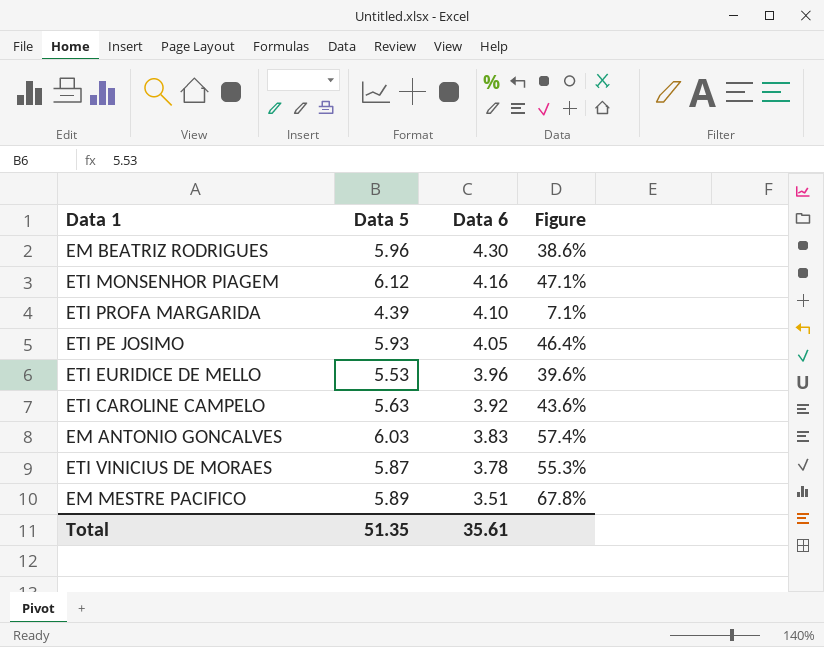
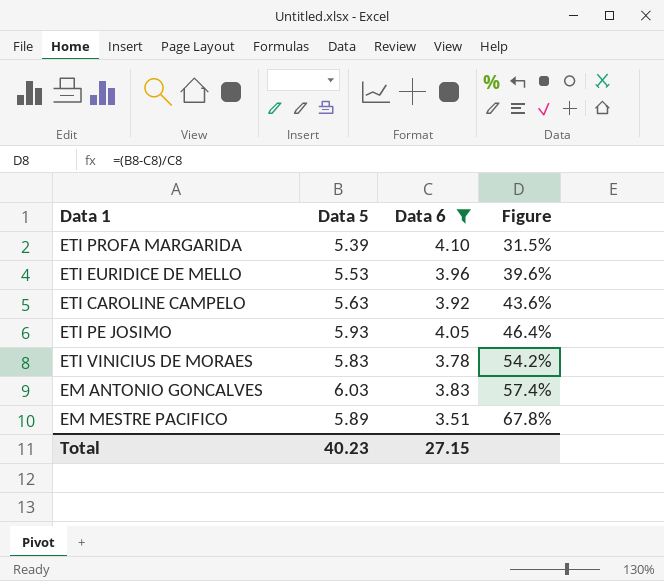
filter: none -> Data 6 <= 4.10
row order: Data 6 descending -> Figure ascending
ETI PROFA MARGARIDA | Data 5: 4.39 -> 5.39
ETI PROFA MARGARIDA | Figure: 7.1% -> 31.5%
ETI VINICIUS DE MORAES | Data 5: 5.87 -> 5.83
ETI VINICIUS DE MORAES | Figure: 55.3% -> 54.2%
Total | Data 5: 51.35 -> 40.23
Total | Data 6: 35.61 -> 27.15

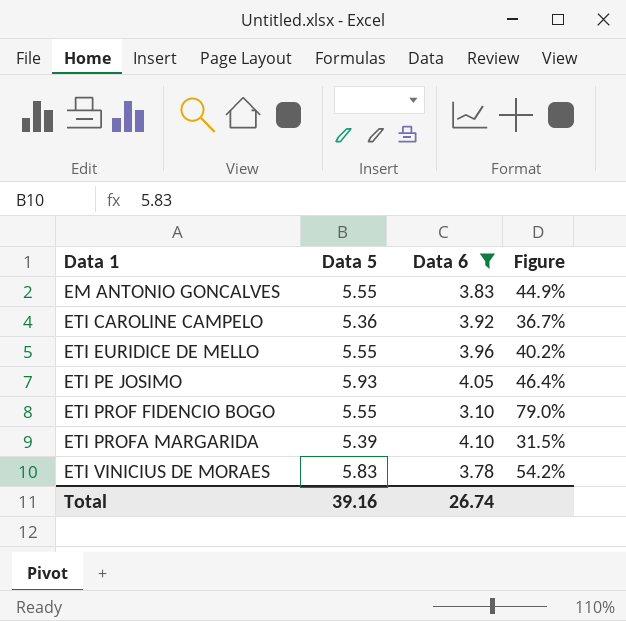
row order: Figure ascending -> Data 1 ascending
row EM MESTRE PACIFICO: 5.89 | 3.51 | 67.8% -> none
EM ANTONIO GONCALVES | Data 5: 6.03 -> 5.55
EM ANTONIO GONCALVES | Figure: 57.4% -> 44.9%
ETI CAROLINE CAMPELO | Data 5: 5.63 -> 5.36
ETI CAROLINE CAMPELO | Figure: 43.6% -> 36.7%
ETI EURIDICE DE MELLO | Data 5: 5.53 -> 5.55
ETI EURIDICE DE MELLO | Figure: 39.6% -> 40.2%
row ETI PROF FIDENCIO BOGO: none -> 5.55 | 3.10 | 79.0%
Total | Data 5: 40.23 -> 39.16
Total | Data 6: 27.15 -> 26.74

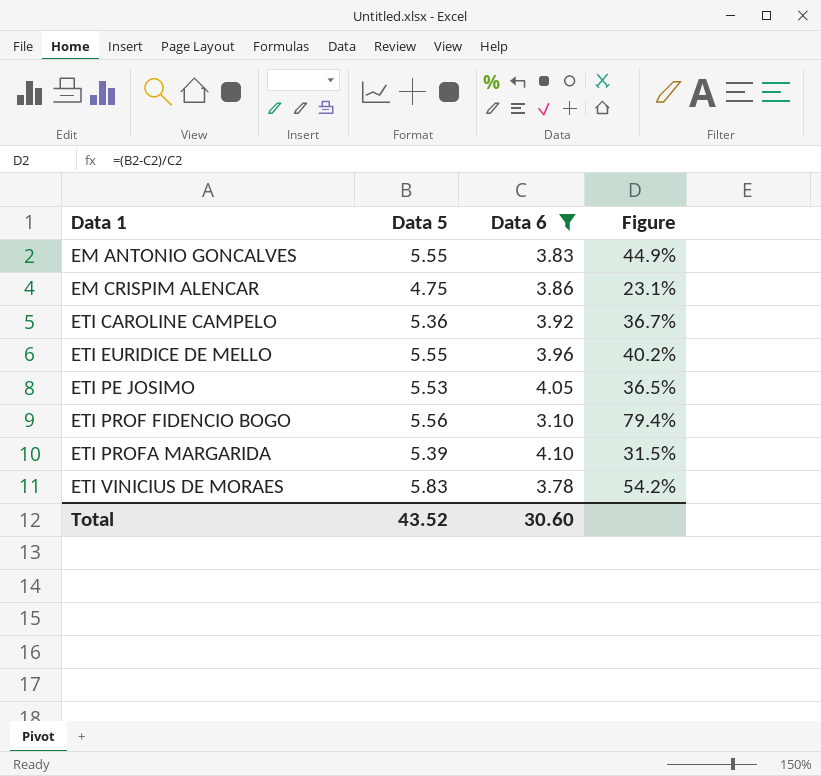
row EM CRISPIM ALENCAR: none -> 4.75 | 3.86 | 23.1%
ETI PE JOSIMO | Data 5: 5.93 -> 5.53
ETI PE JOSIMO | Figure: 46.4% -> 36.5%
ETI PROF FIDENCIO BOGO | Data 5: 5.55 -> 5.56
ETI PROF FIDENCIO BOGO | Figure: 79.0% -> 79.4%
Total | Data 5: 39.16 -> 43.52
Total | Data 6: 26.74 -> 30.60

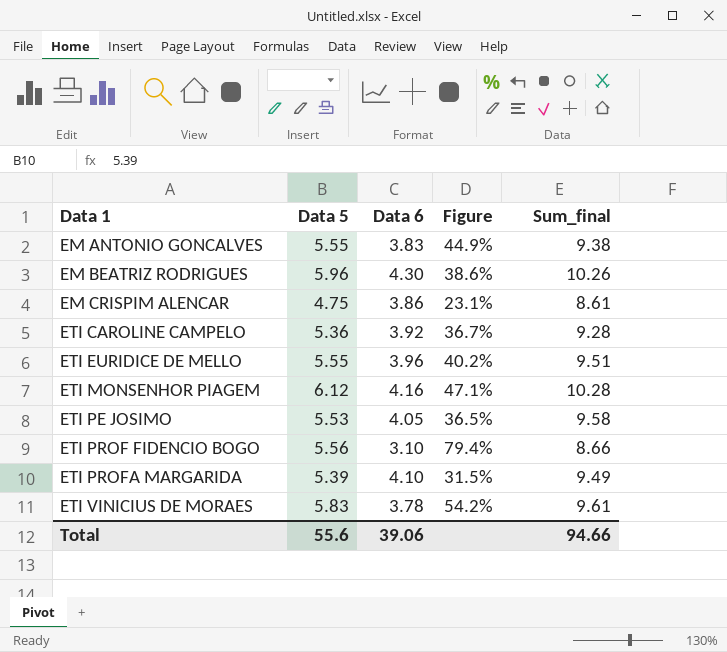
filter: Data 6 <= 4.10 -> none
column Sum_final | formula: none -> [Data 5] + [Data 6]
Total | Data 5: 43.52 -> 55.6
Total | Data 6: 30.60 -> 39.06

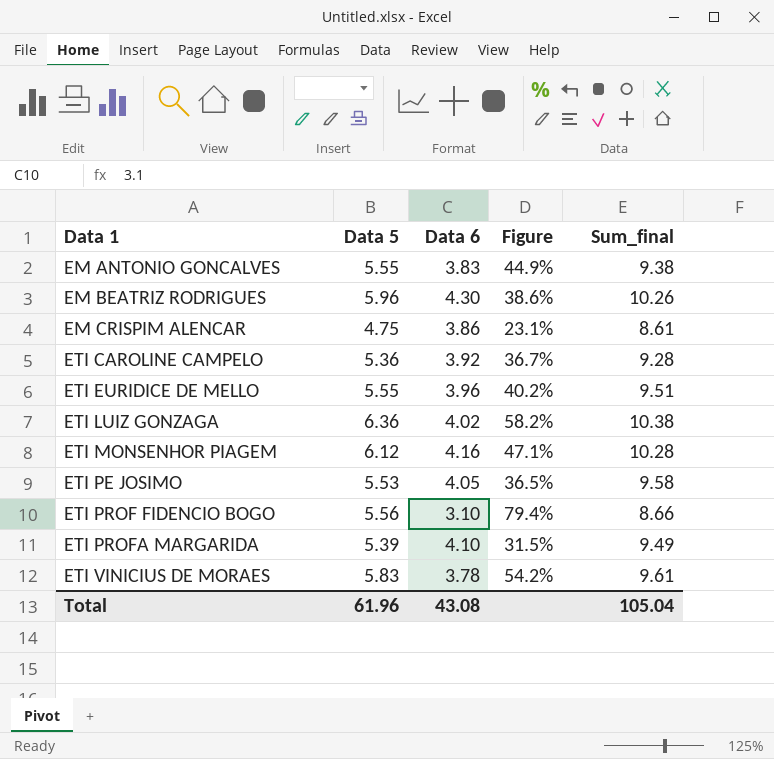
row ETI LUIZ GONZAGA: none -> 6.36 | 4.02 | 58.2% | 10.38
Total | Data 5: 55.6 -> 61.96
Total | Data 6: 39.06 -> 43.08
Total | Sum_final: 94.66 -> 105.04

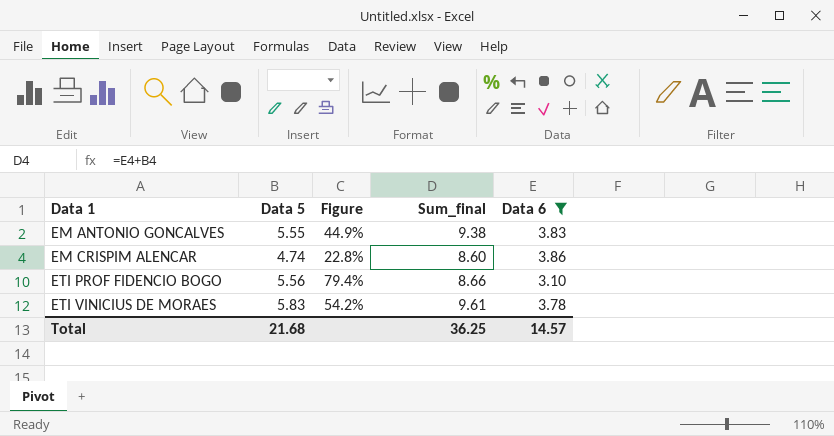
filter: none -> Data 6 <= 3.86
column Data 6 | position: 3 -> 5
EM CRISPIM ALENCAR | Data 5: 4.75 -> 4.74
EM CRISPIM ALENCAR | Figure: 23.1% -> 22.8%
EM CRISPIM ALENCAR | Sum_final: 8.61 -> 8.60
Total | Data 5: 61.96 -> 21.68
Total | Sum_final: 105.04 -> 36.25
Total | Data 6: 43.08 -> 14.57

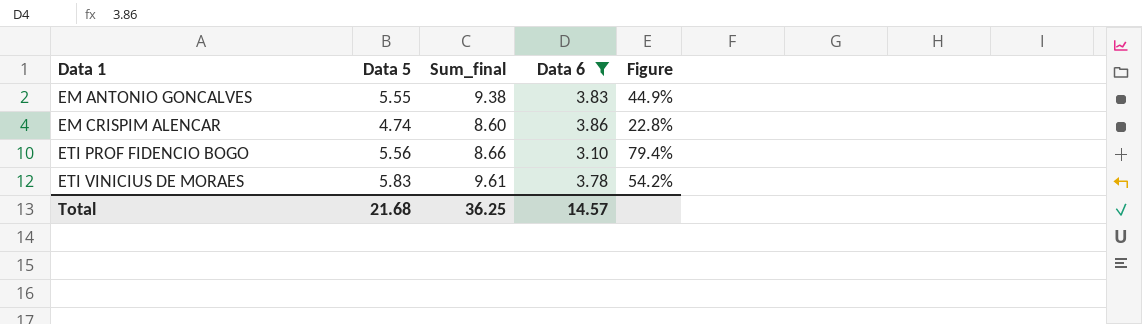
column Figure | position: 3 -> 5

